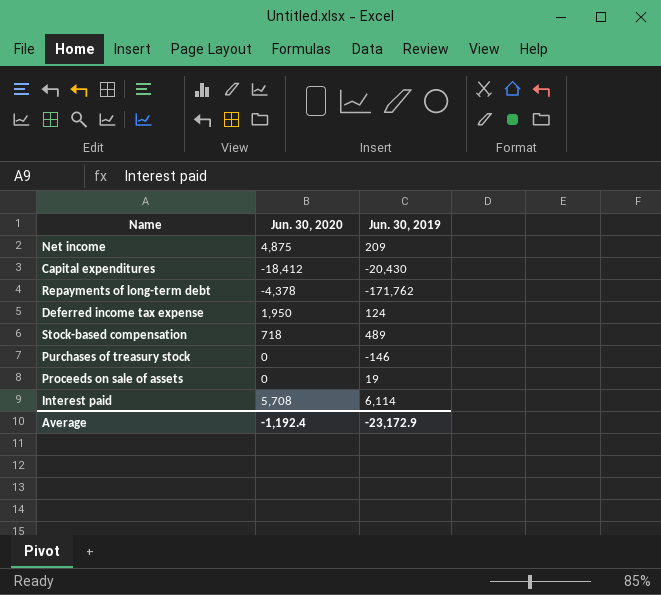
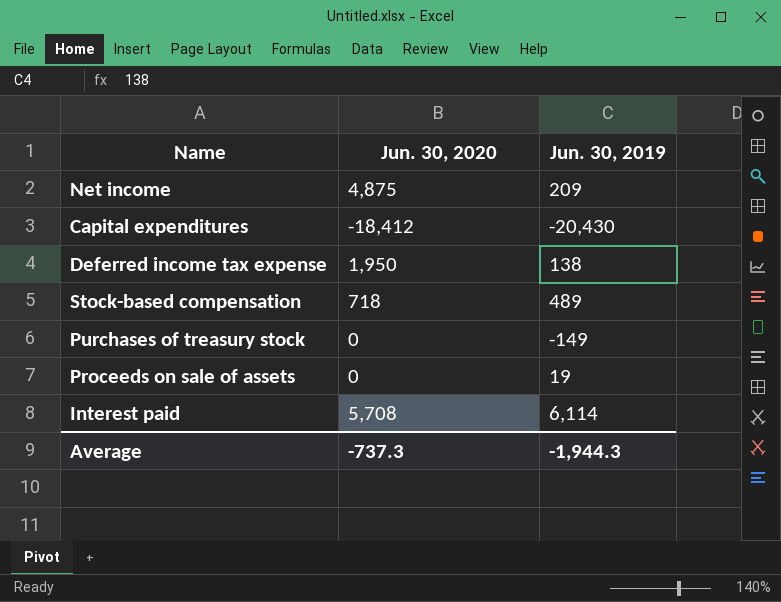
row Repayments of long-term debt: -4,378 | -171,762 -> none
Deferred income tax expense | Jun. 30, 2019: 124 -> 138
Purchases of treasury stock | Jun. 30, 2019: -146 -> -149
Average | Jun. 30, 2020: -1,192.4 -> -737.3
Average | Jun. 30, 2019: -23,172.9 -> -1,944.3

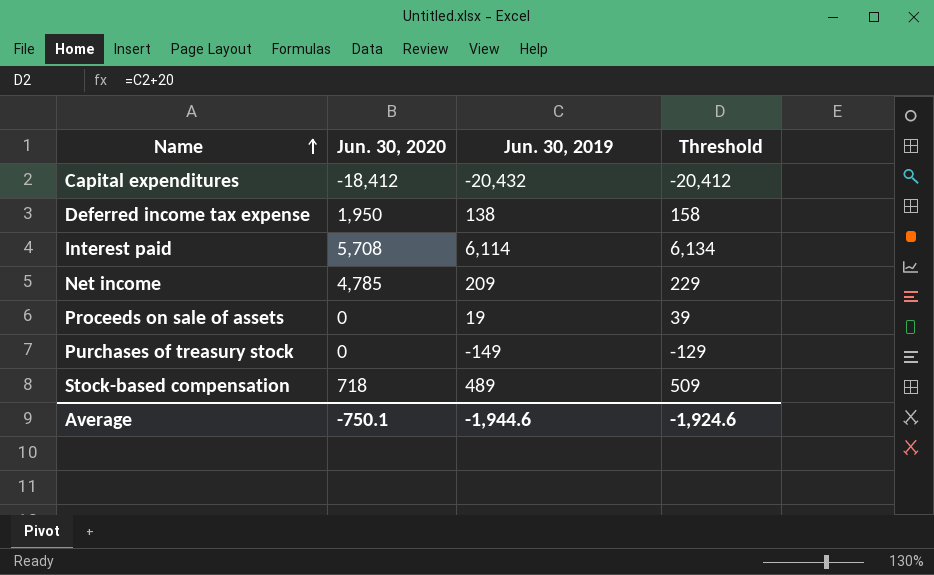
row order: none -> Name ascending
column Threshold | formula: none -> [Jun. 30, 2019] + 20
Capital expenditures | Jun. 30, 2019: -20,430 -> -20,432
Net income | Jun. 30, 2020: 4,875 -> 4,785
Average | Jun. 30, 2020: -737.3 -> -750.1
Average | Jun. 30, 2019: -1,944.3 -> -1,944.6

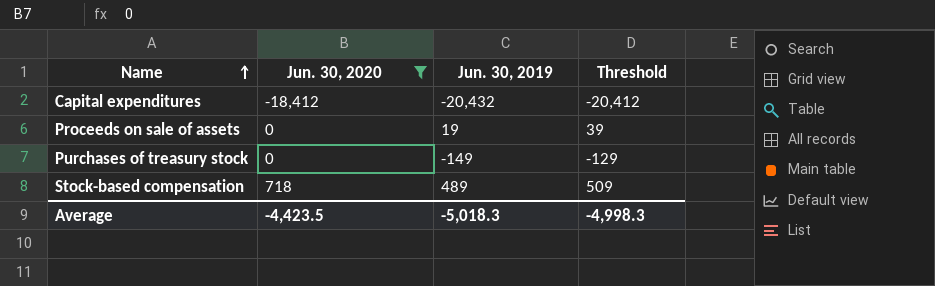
filter: none -> Jun. 30, 2020 <= 718
Average | Jun. 30, 2020: -750.1 -> -4,423.5
Average | Jun. 30, 2019: -1,944.6 -> -5,018.3
Average | Threshold: -1,924.6 -> -4,998.3

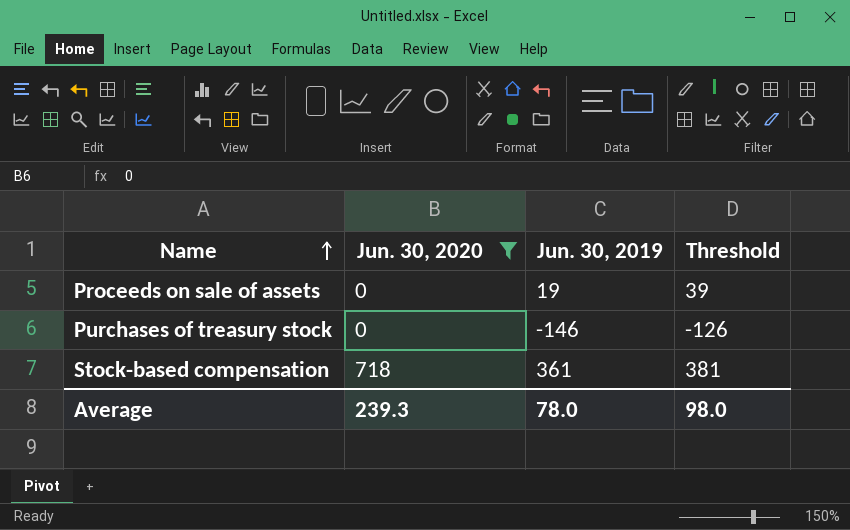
row Capital expenditures: -18,412 | -20,432 | -20,412 -> none
Purchases of treasury stock | Jun. 30, 2019: -149 -> -146
Purchases of treasury stock | Threshold: -129 -> -126
Stock-based compensation | Jun. 30, 2019: 489 -> 361
Stock-based compensation | Threshold: 509 -> 381
Average | Jun. 30, 2020: -4,423.5 -> 239.3
Average | Jun. 30, 2019: -5,018.3 -> 78.0
Average | Threshold: -4,998.3 -> 98.0

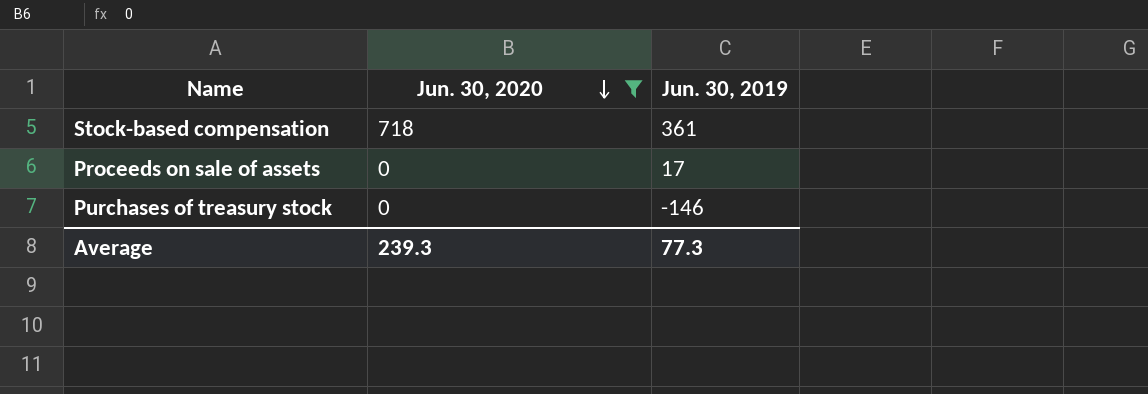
row order: Name ascending -> Jun. 30, 2020 descending
column Threshold | formula: [Jun. 30, 2019] + 20 -> none
Proceeds on sale of assets | Jun. 30, 2019: 19 -> 17
Average | Jun. 30, 2019: 78.0 -> 77.3

